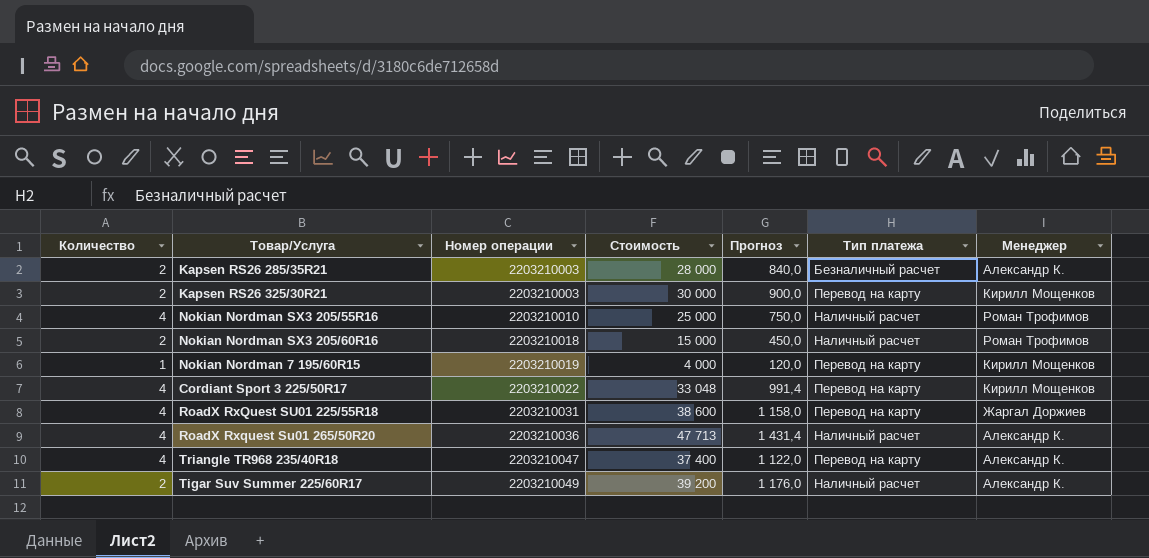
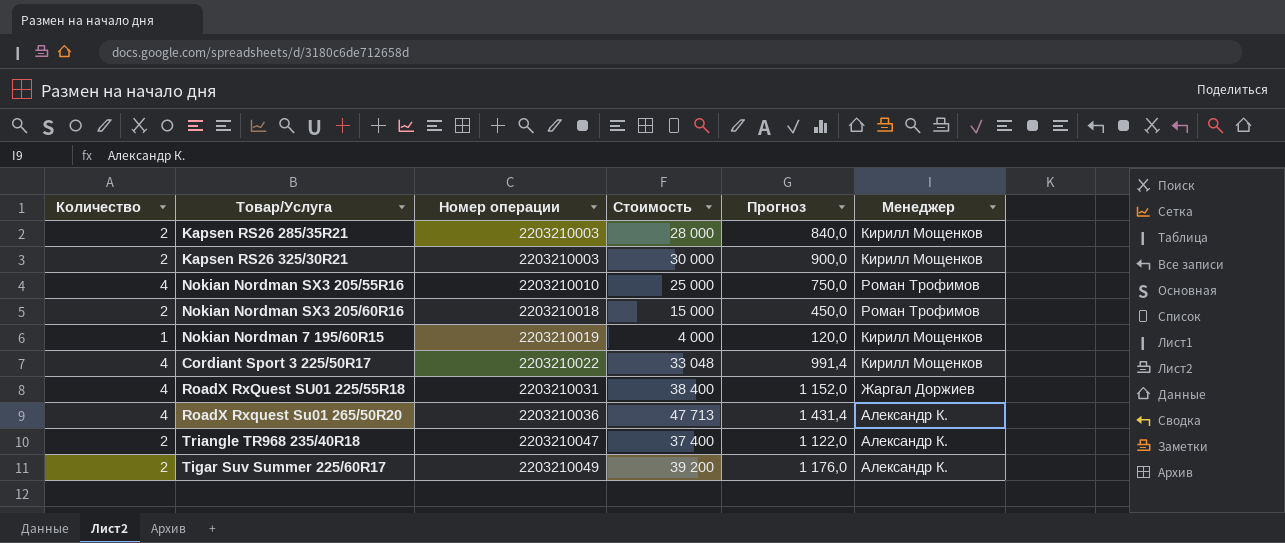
column Тип платежа | position: 6 -> none
Kapsen RS26 285/35R21 | Менеджер: Александр К. -> Кирилл Мощенков
RoadX RxQuest SU01 225/55R18 | Стоимость: 38 600 -> 38 400
RoadX RxQuest SU01 225/55R18 | Прогноз: 1 158,0 -> 1 152,0
Triangle TR968 235/40R18 | Количество: 4 -> 2

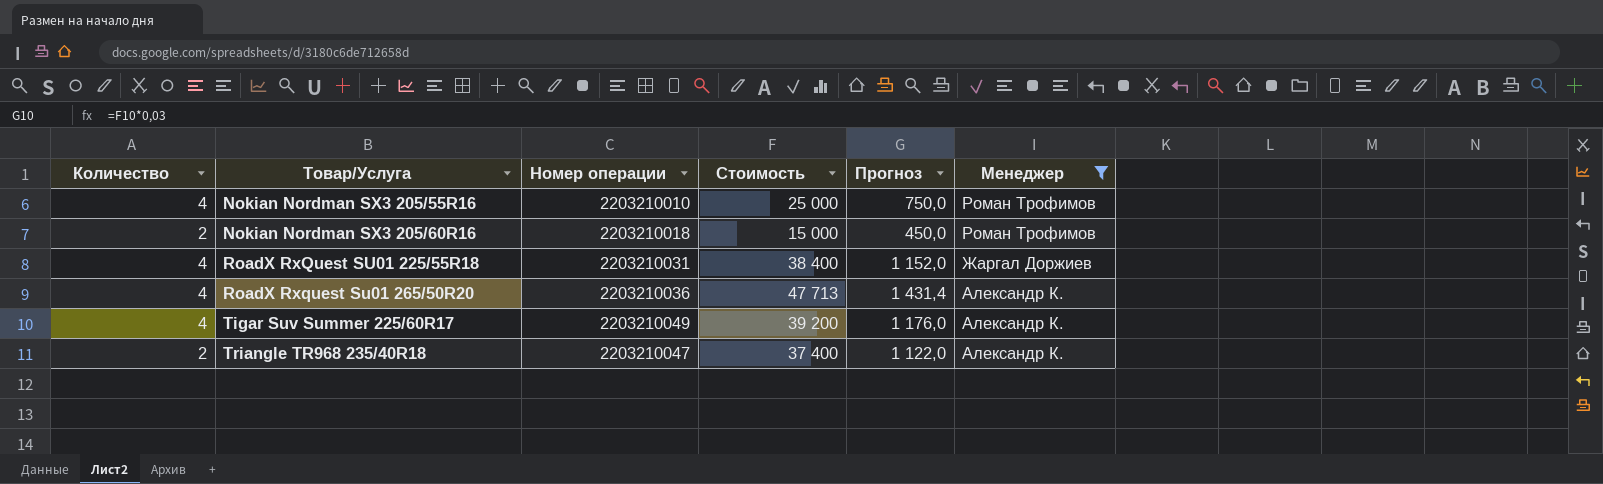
filter: none -> Менеджер != Кирилл Мощенков
row order: Номер операции ascending -> Товар/Услуга ascending
Tigar Suv Summer 225/60R17 | Количество: 2 -> 4

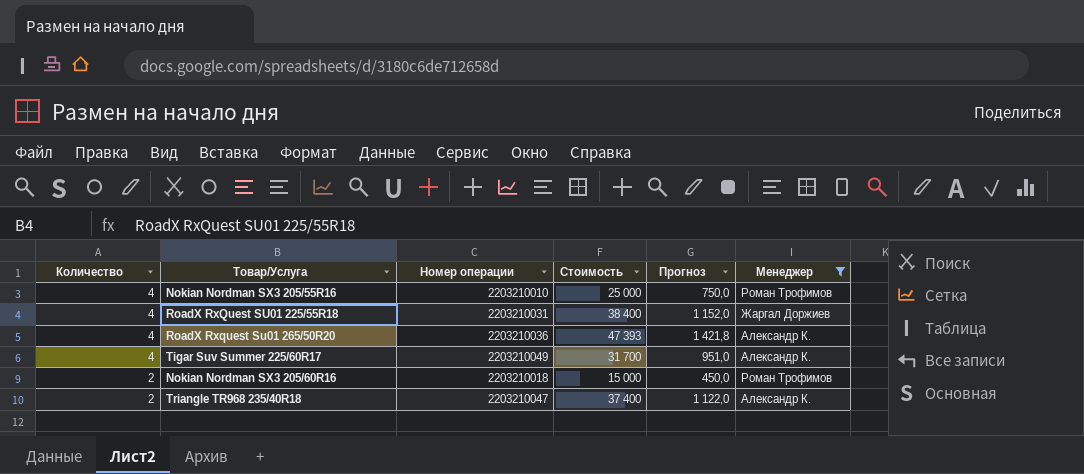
row order: Товар/Услуга ascending -> Количество descending
RoadX Rxquest Su01 265/50R20 | Стоимость: 47 713 -> 47 393
RoadX Rxquest Su01 265/50R20 | Прогноз: 1 431,4 -> 1 421,8
Tigar Suv Summer 225/60R17 | Стоимость: 39 200 -> 31 700
Tigar Suv Summer 225/60R17 | Прогноз: 1 176,0 -> 951,0

